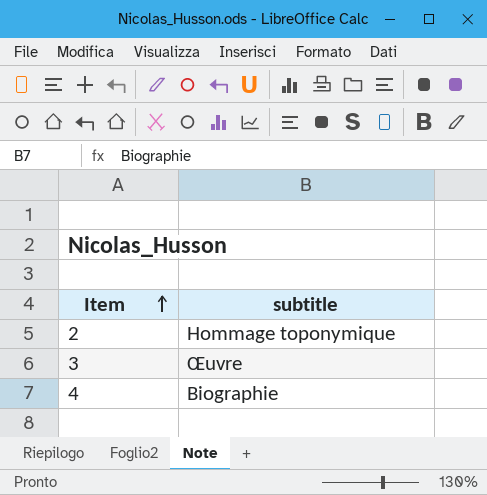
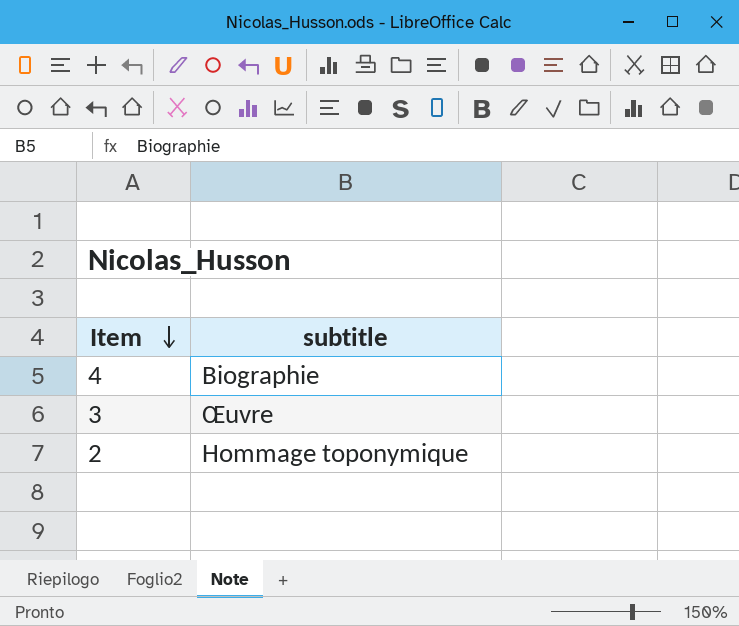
row order: Item ascending -> Item descending

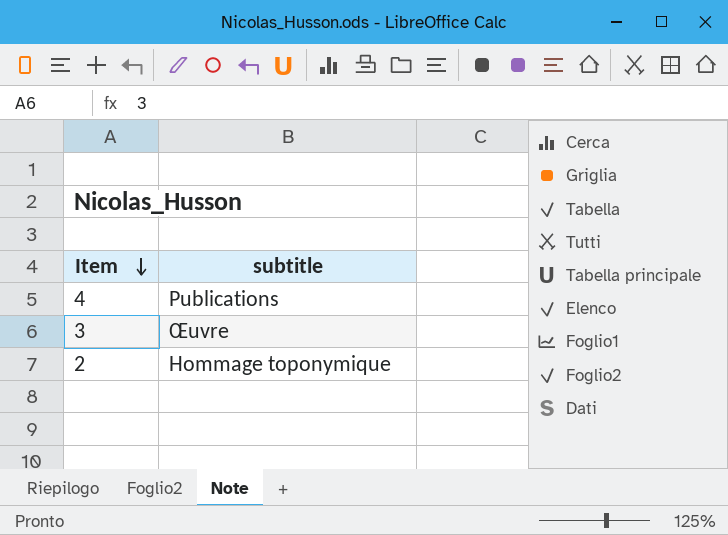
4 | subtitle: Biographie -> Publications

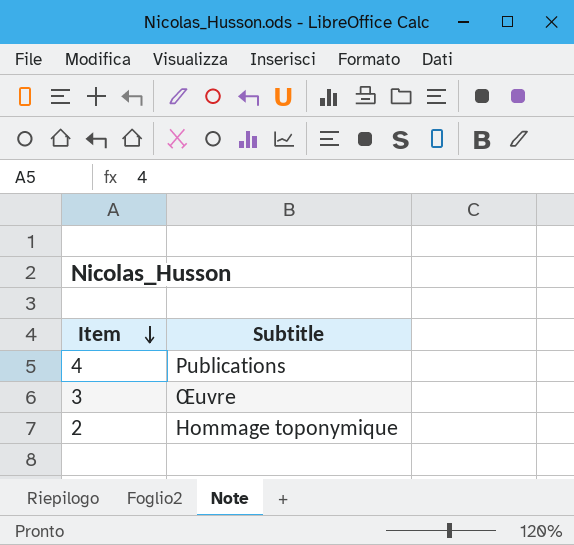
column name: subtitle -> Subtitle

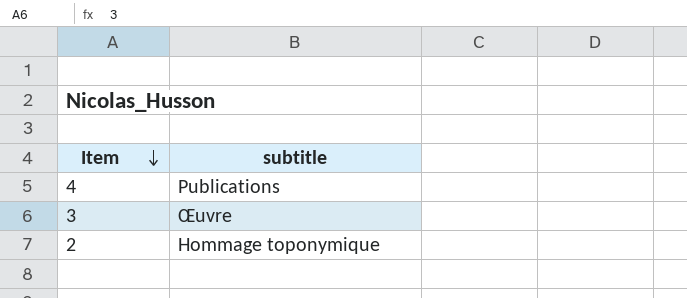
column name: Subtitle -> subtitle

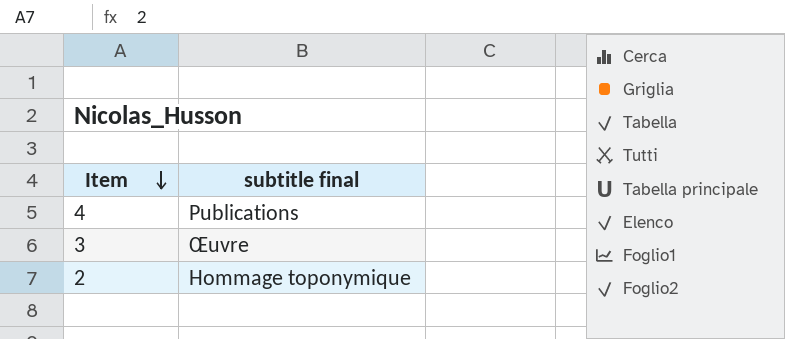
column name: subtitle -> subtitle final

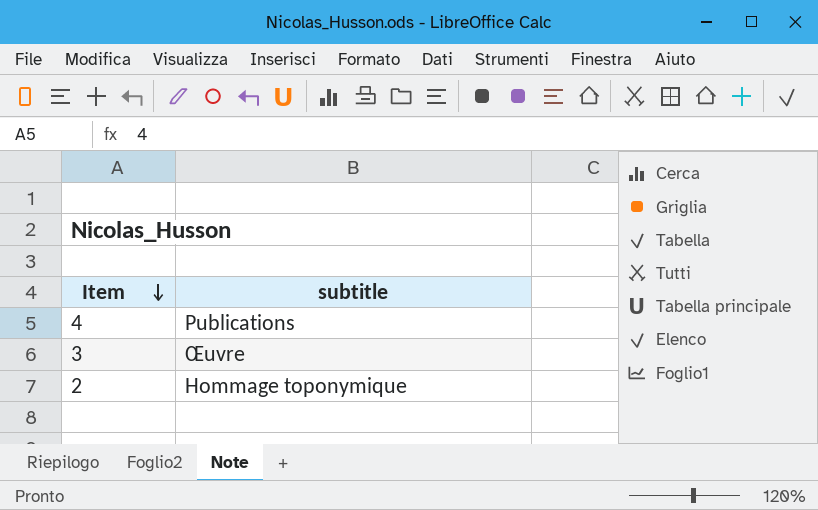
column name: subtitle final -> subtitle

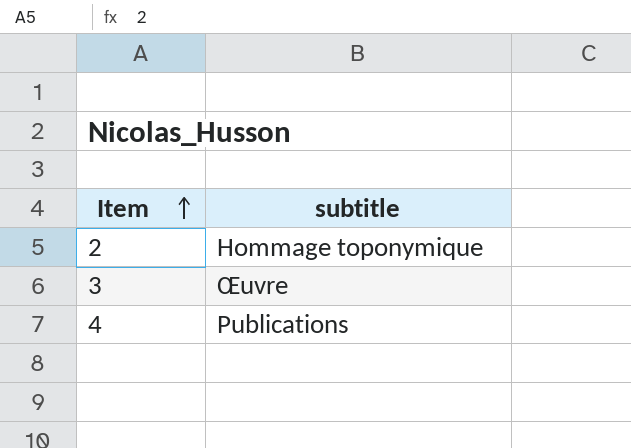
row order: Item descending -> Item ascending

